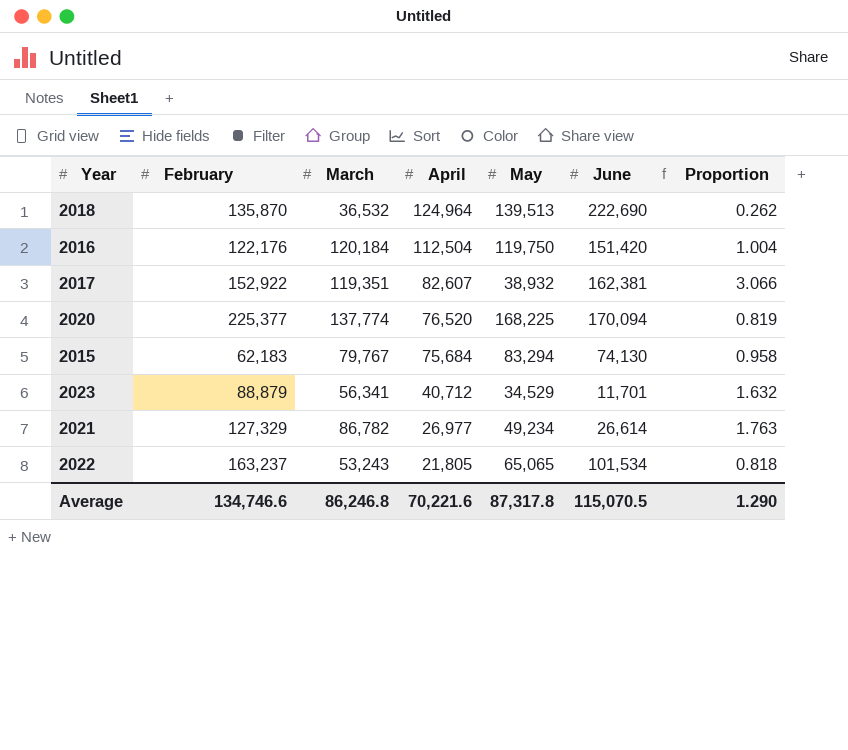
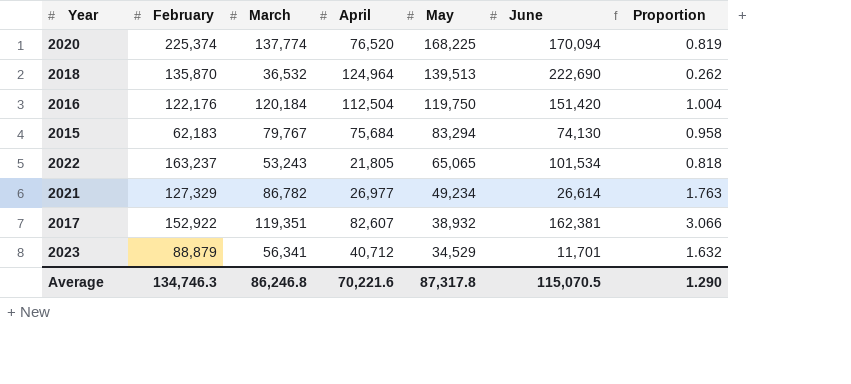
row order: April descending -> May descending
2020 | February: 225,377 -> 225,374
Average | February: 134,746.6 -> 134,746.3

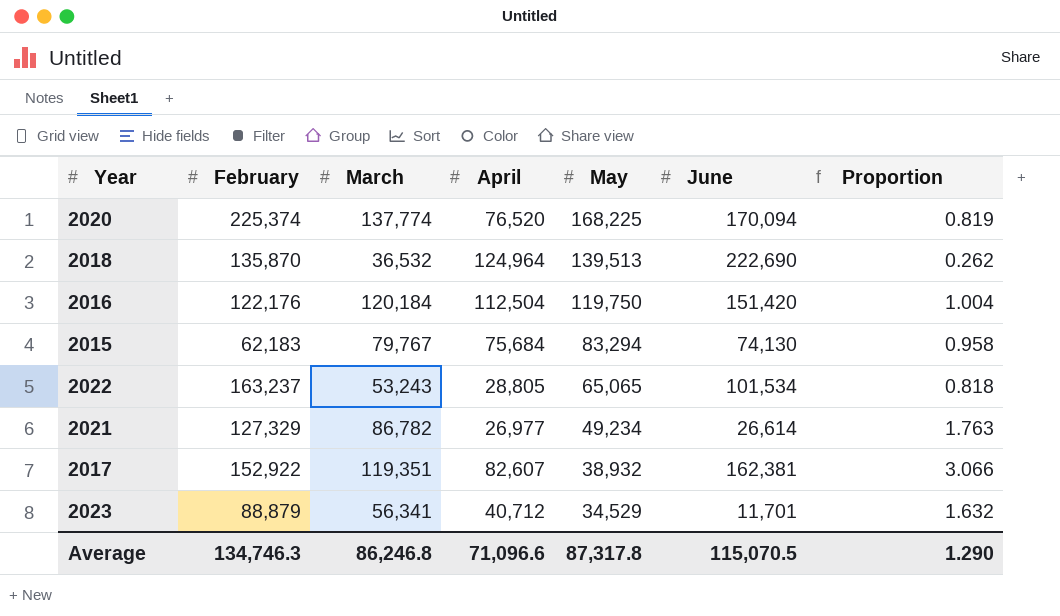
2022 | April: 21,805 -> 28,805
Average | April: 70,221.6 -> 71,096.6

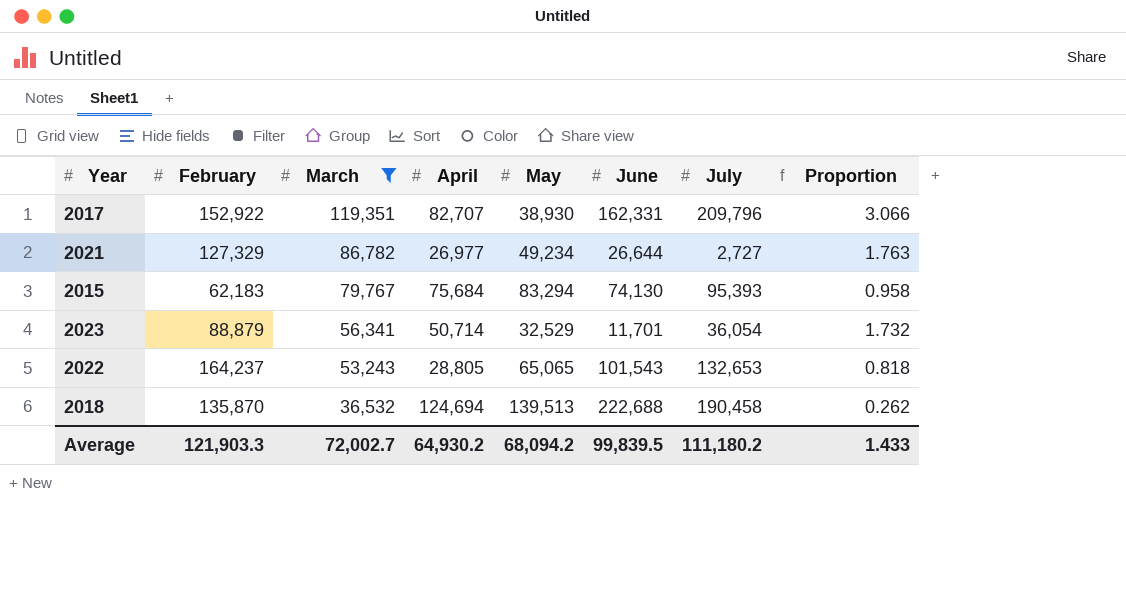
filter: none -> March <= 119,351
row order: May descending -> March descending
column July | position: none -> 7
2017 | April: 82,607 -> 82,707
2017 | May: 38,932 -> 38,930
2017 | June: 162,381 -> 162,331
2021 | June: 26,614 -> 26,644
2023 | April: 40,712 -> 50,714
2023 | May: 34,529 -> 32,529
2023 | Proportion: 1.632 -> 1.732
2022 | February: 163,237 -> 164,237
2022 | June: 101,534 -> 101,543
2018 | April: 124,964 -> 124,694
2018 | June: 222,690 -> 222,688
Average | February: 134,746.3 -> 121,903.3
Average | March: 86,246.8 -> 72,002.7
Average | April: 71,096.6 -> 64,930.2
Average | May: 87,317.8 -> 68,094.2
Average | June: 115,070.5 -> 99,839.5
Average | Proportion: 1.290 -> 1.433

